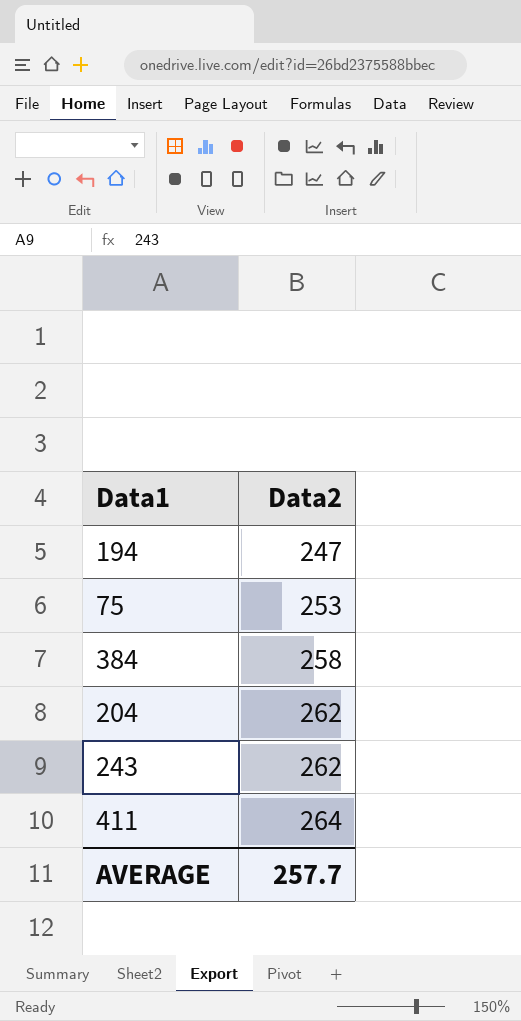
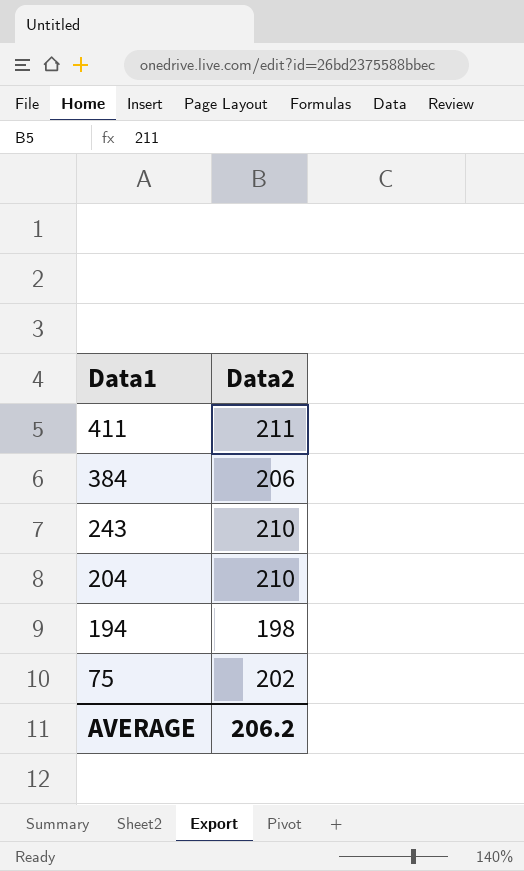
row order: Data2 ascending -> Data1 descending
411 | Data2: 264 -> 211
384 | Data2: 258 -> 206
243 | Data2: 262 -> 210
204 | Data2: 262 -> 210
194 | Data2: 247 -> 198
75 | Data2: 253 -> 202
AVERAGE | Data2: 257.7 -> 206.2

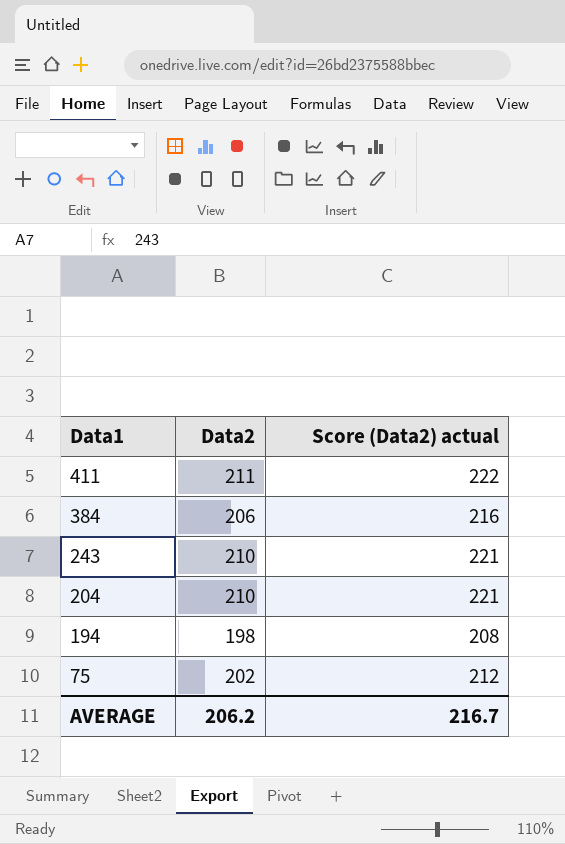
column Score (Data2) actual | formula: none -> [Data2] * 1.05

